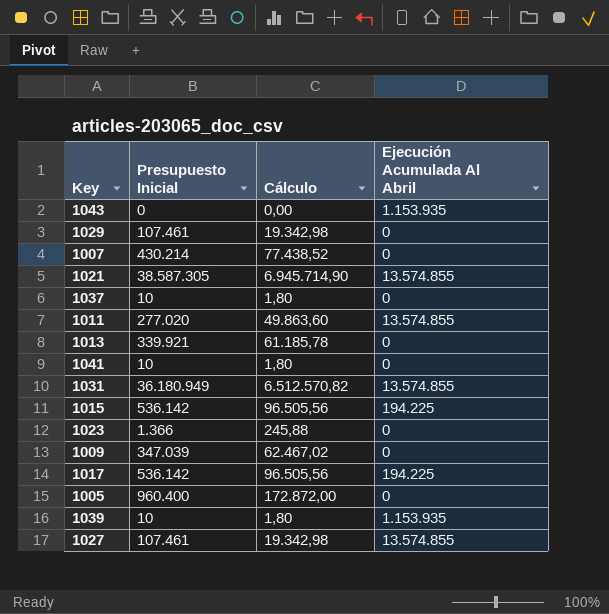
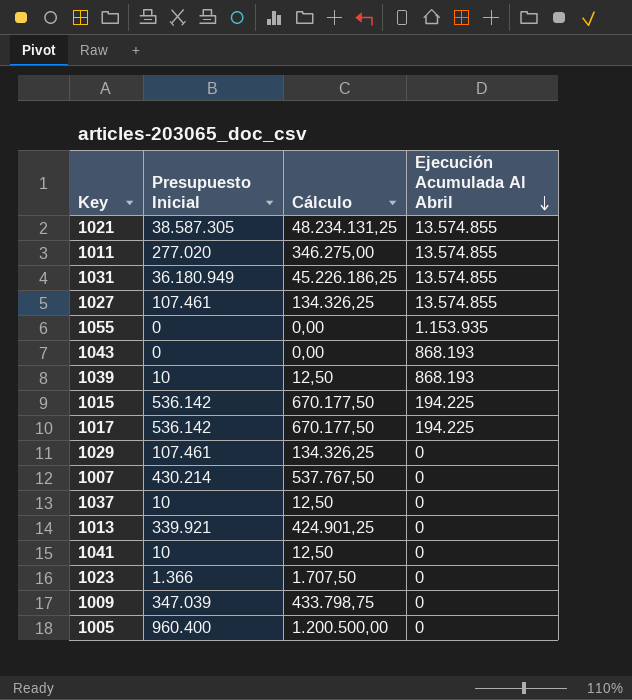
row order: none -> Ejecución Acumulada Al Abril descending
column Cálculo | formula: [Presupuesto Inicial] * 0,18 -> [Presupuesto Inicial] * 1,25
row 1055: none -> 0 | 0,00 | 1.153.935
1043 | Ejecución Acumulada Al Abril: 1.153.935 -> 868.193
1039 | Ejecución Acumulada Al Abril: 1.153.935 -> 868.193

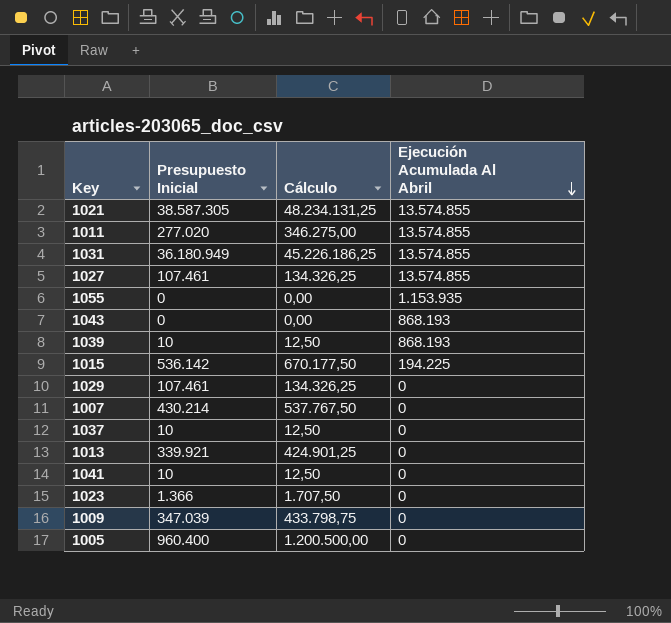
row 1017: 536.142 | 670.177,50 | 194.225 -> none

